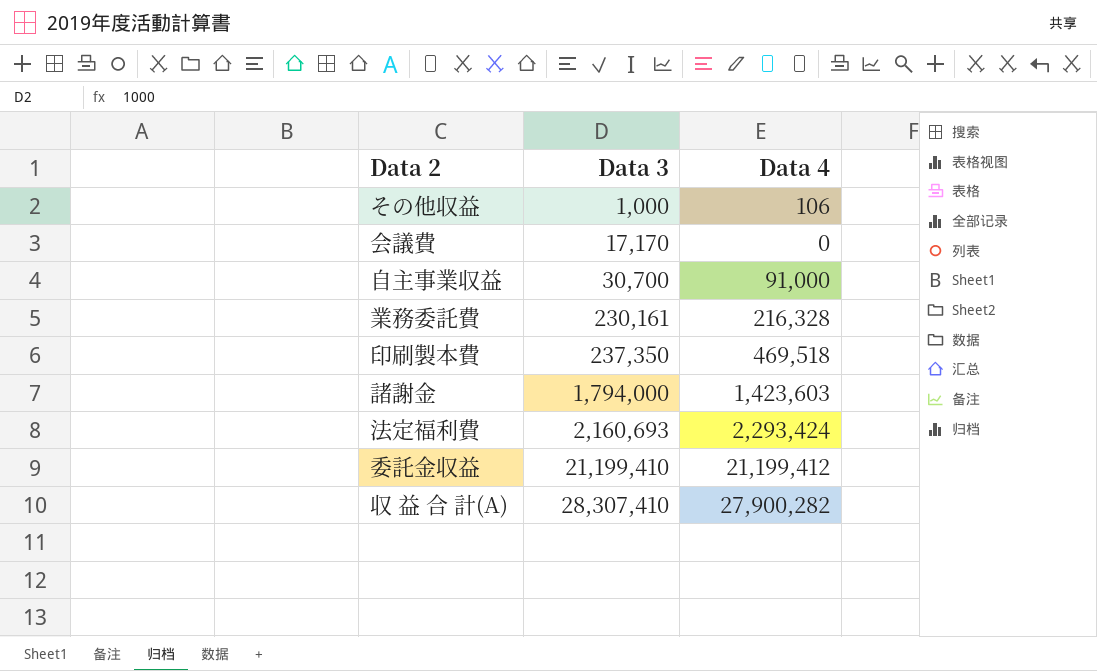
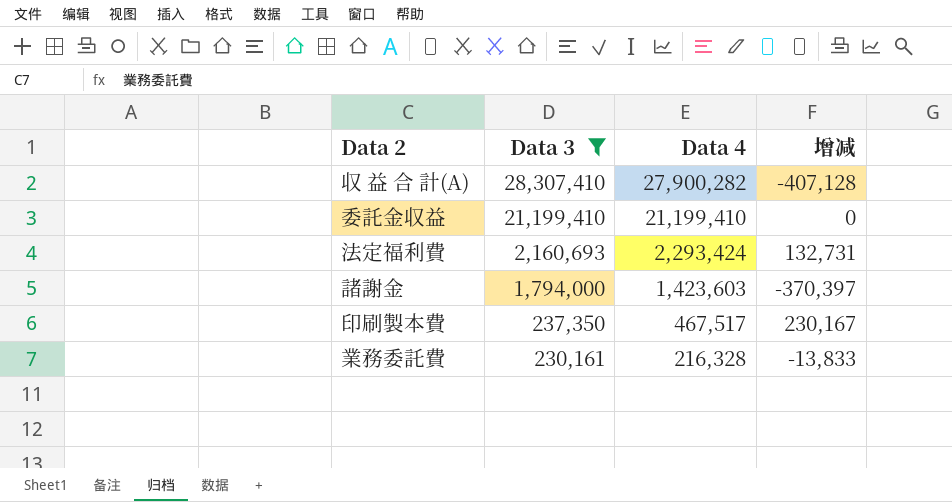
filter: none -> Data 3 >= 230,161
row order: Data 3 ascending -> Data 3 descending
column 增减 | formula: none -> [Data 4] - [Data 3]
委託金収益 | Data 4: 21,199,412 -> 21,199,410
印刷製本費 | Data 4: 469,518 -> 467,517

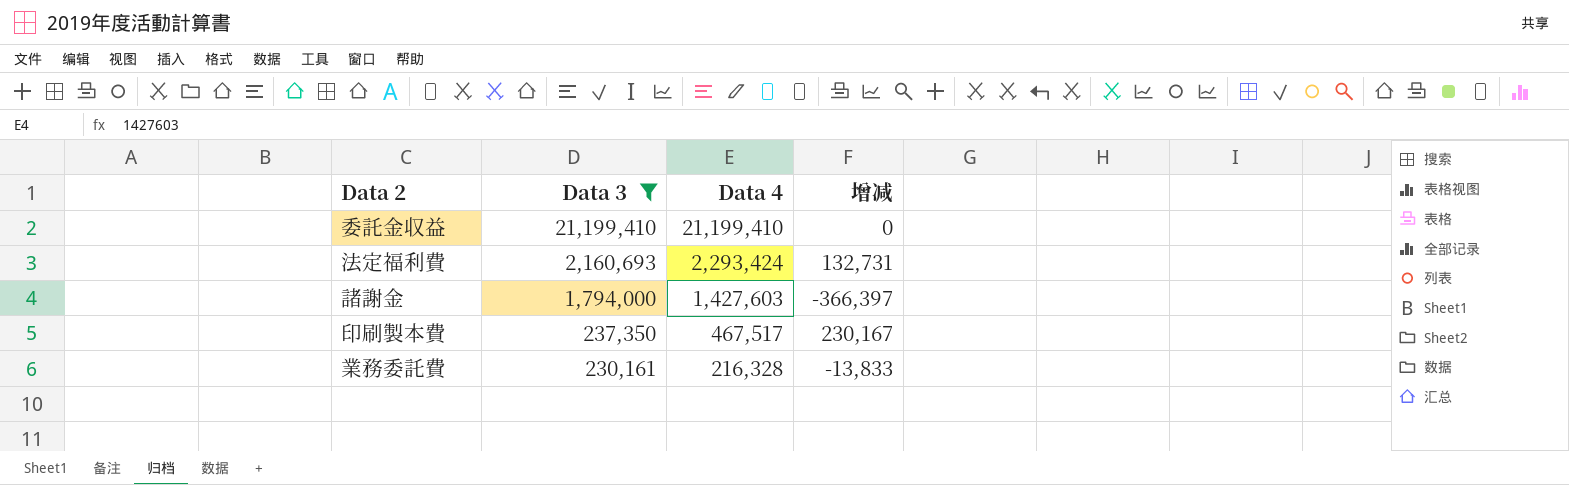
row 収 益 合 計(A): 28,307,410 | 27,900,282 | -407,128 -> none
諸謝金 | Data 4: 1,423,603 -> 1,427,603
諸謝金 | 增减: -370,397 -> -366,397

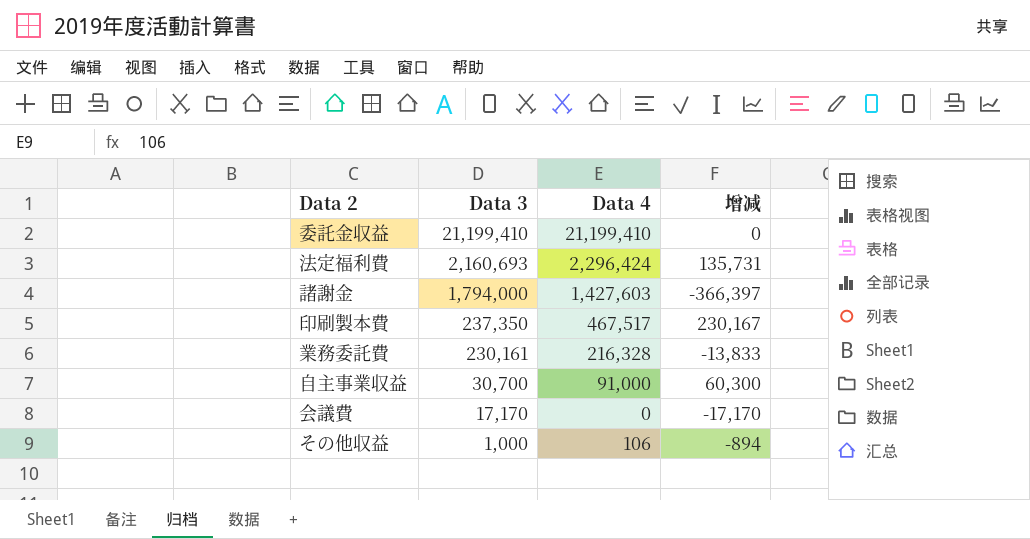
filter: Data 3 >= 230,161 -> none
法定福利費 | Data 4: 2,293,424 -> 2,296,424
法定福利費 | 增减: 132,731 -> 135,731

